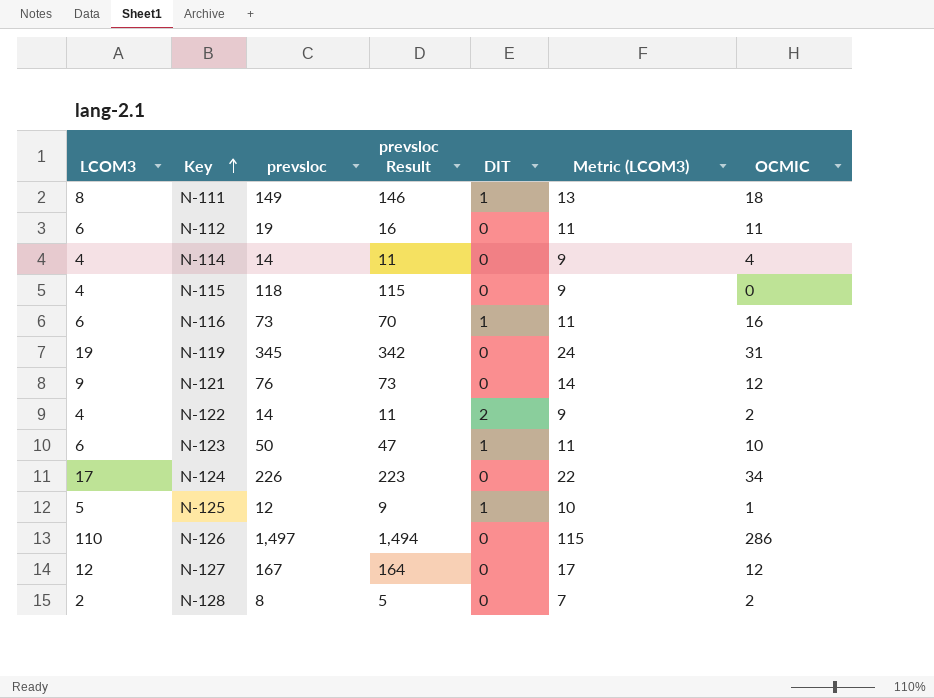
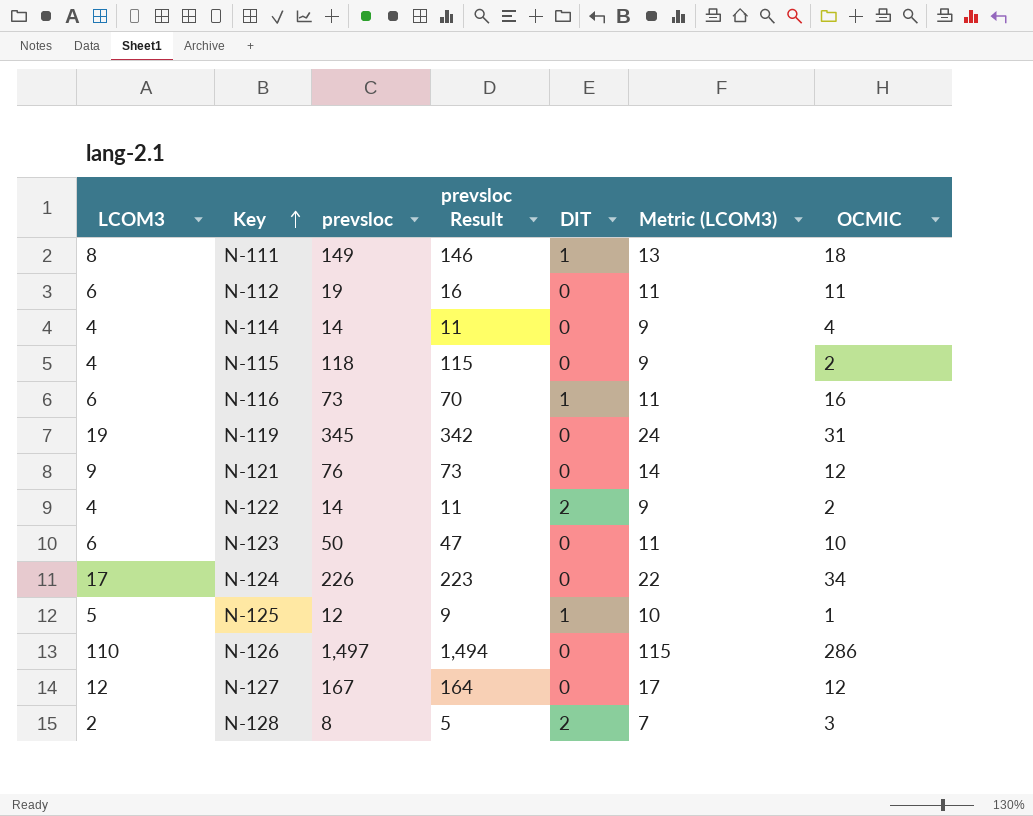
N-115 | OCMIC: 0 -> 2
N-123 | DIT: 1 -> 0
N-128 | DIT: 0 -> 2
N-128 | OCMIC: 2 -> 3

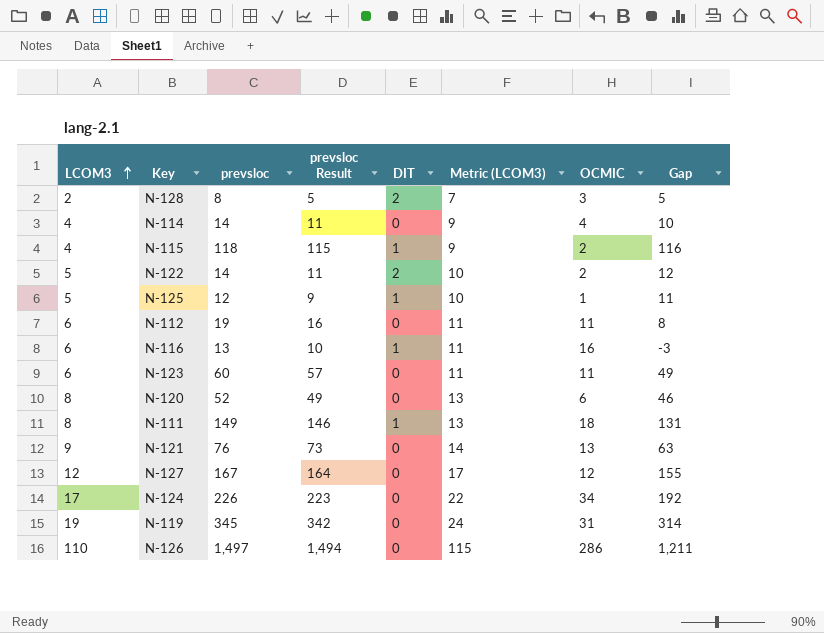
row order: Key ascending -> LCOM3 ascending
column Gap | formula: none -> [prevsloc] - [OCMIC]
N-115 | DIT: 0 -> 1
N-122 | LCOM3: 4 -> 5
N-122 | Metric (LCOM3): 9 -> 10
N-116 | prevsloc: 73 -> 13
N-116 | prevsloc Result: 70 -> 10
N-123 | prevsloc: 50 -> 60
N-123 | prevsloc Result: 47 -> 57
N-123 | OCMIC: 10 -> 11
row N-120: none -> 8 | 52 | 49 | 0 | 13 | 6 | 46
N-121 | OCMIC: 12 -> 13

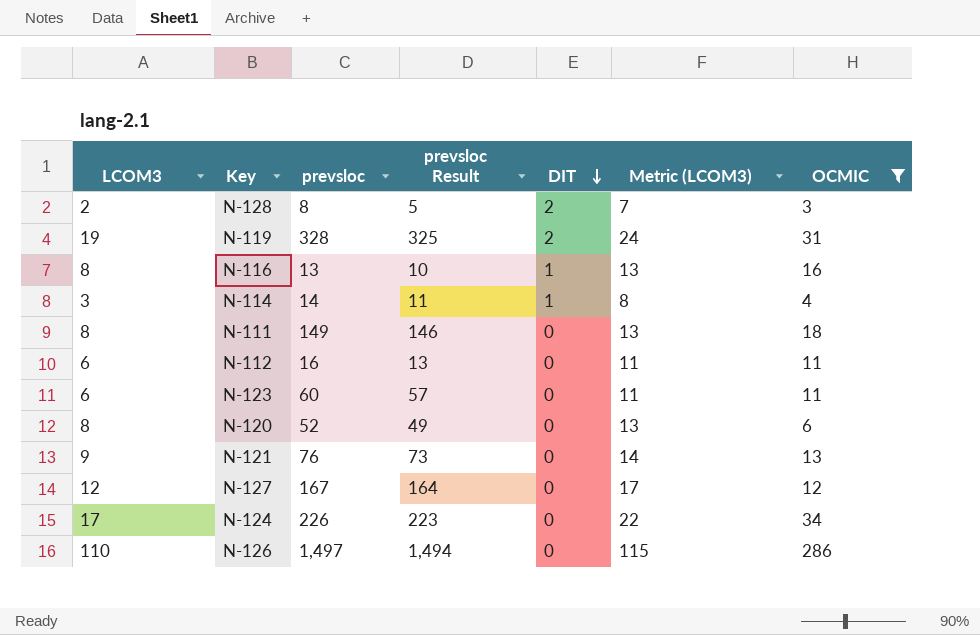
filter: none -> OCMIC >= 3
row order: LCOM3 ascending -> DIT descending
column Gap | formula: [prevsloc] - [OCMIC] -> none
N-119 | prevsloc: 345 -> 328
N-119 | prevsloc Result: 342 -> 325
N-119 | DIT: 0 -> 2
N-116 | LCOM3: 6 -> 8
N-116 | Metric (LCOM3): 11 -> 13
N-114 | LCOM3: 4 -> 3
N-114 | DIT: 0 -> 1
N-114 | Metric (LCOM3): 9 -> 8
N-111 | DIT: 1 -> 0
N-112 | prevsloc: 19 -> 16
N-112 | prevsloc Result: 16 -> 13

